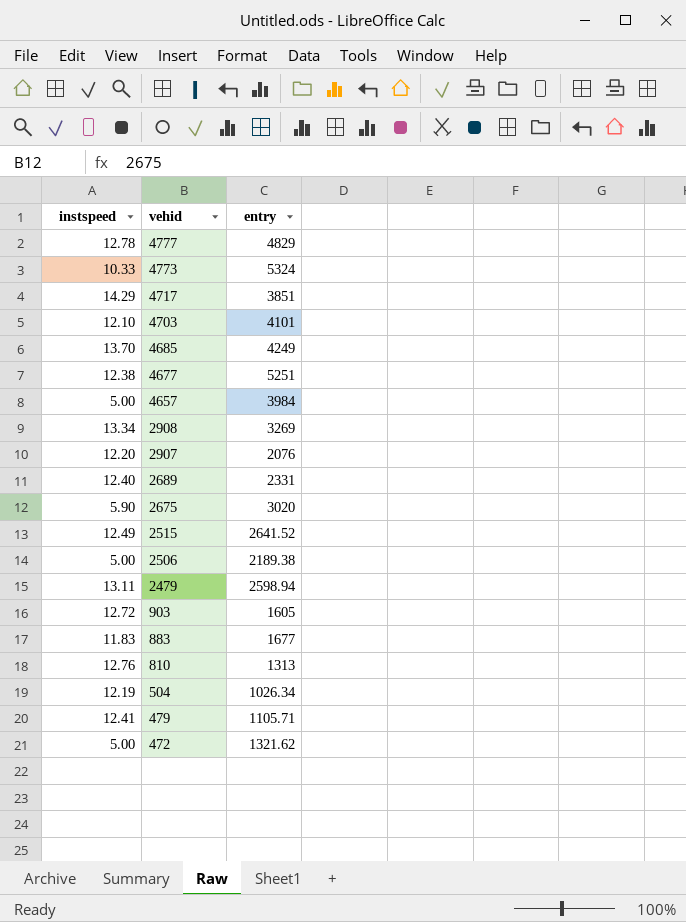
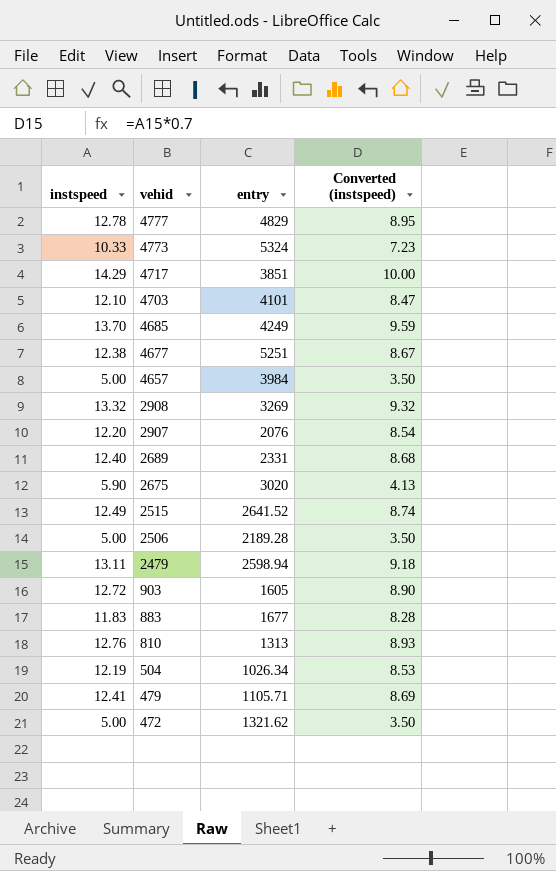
column Converted (instspeed) | formula: none -> [instspeed] * 0.7
2908 | instspeed: 13.34 -> 13.32
2506 | entry: 2189.38 -> 2189.28

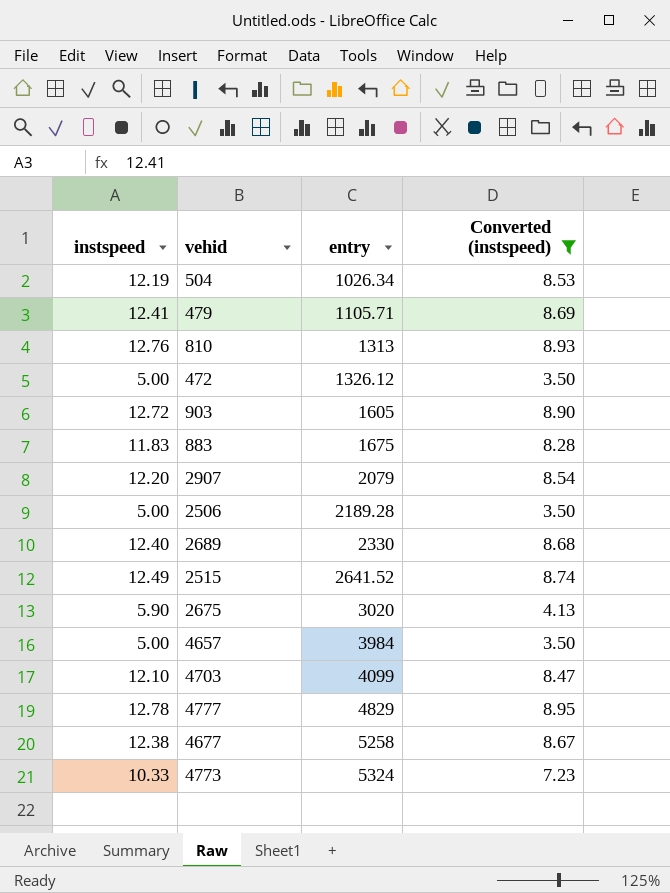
filter: none -> Converted (instspeed) <= 8.95
row order: vehid descending -> entry ascending
472 | entry: 1321.62 -> 1326.12
883 | entry: 1677 -> 1675
2907 | entry: 2076 -> 2079
2689 | entry: 2331 -> 2330
4703 | entry: 4101 -> 4099
4677 | entry: 5251 -> 5258

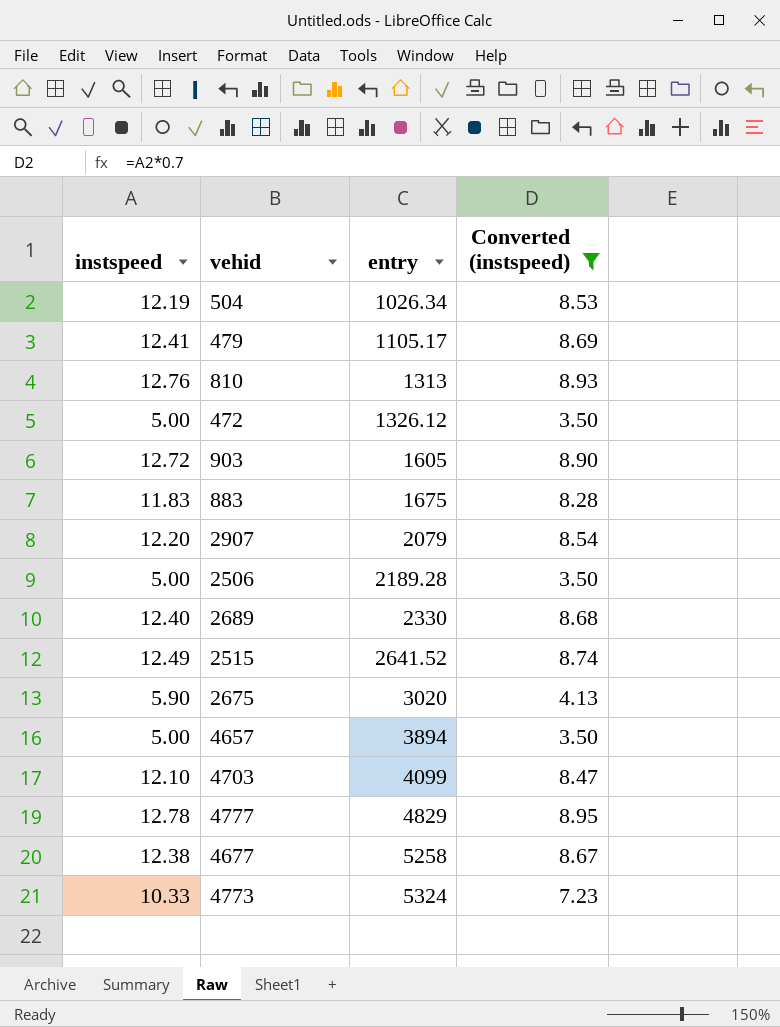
479 | entry: 1105.71 -> 1105.17
4657 | entry: 3984 -> 3894

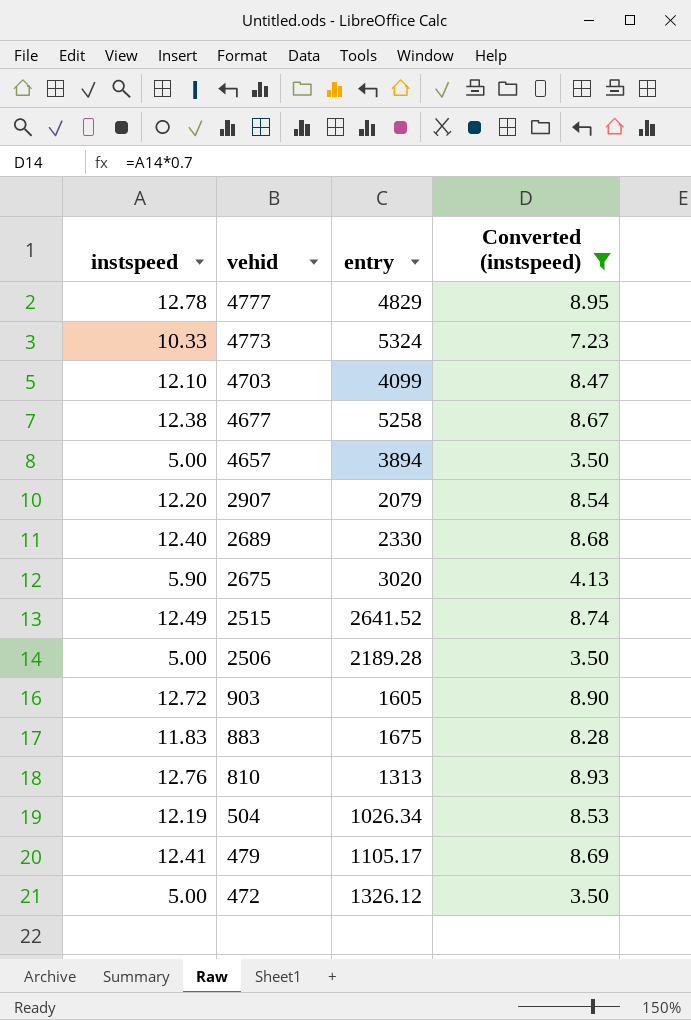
row order: entry ascending -> vehid descending

